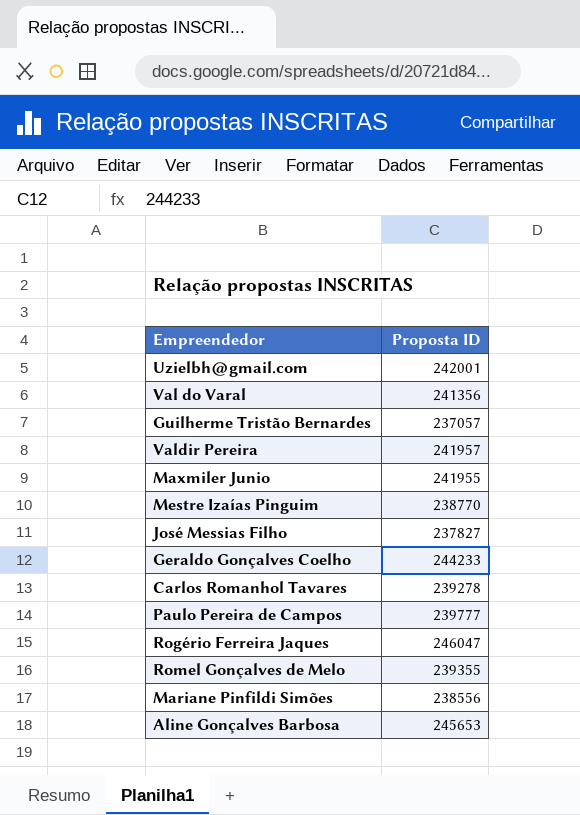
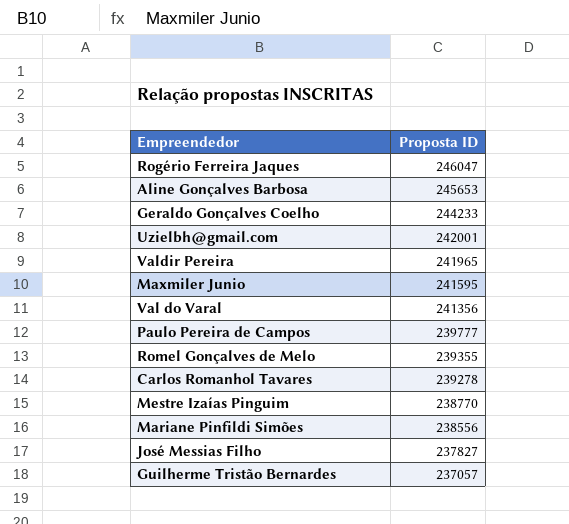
row order: none -> Proposta ID descending
Valdir Pereira | Proposta ID: 241957 -> 241965
Maxmiler Junio | Proposta ID: 241955 -> 241595

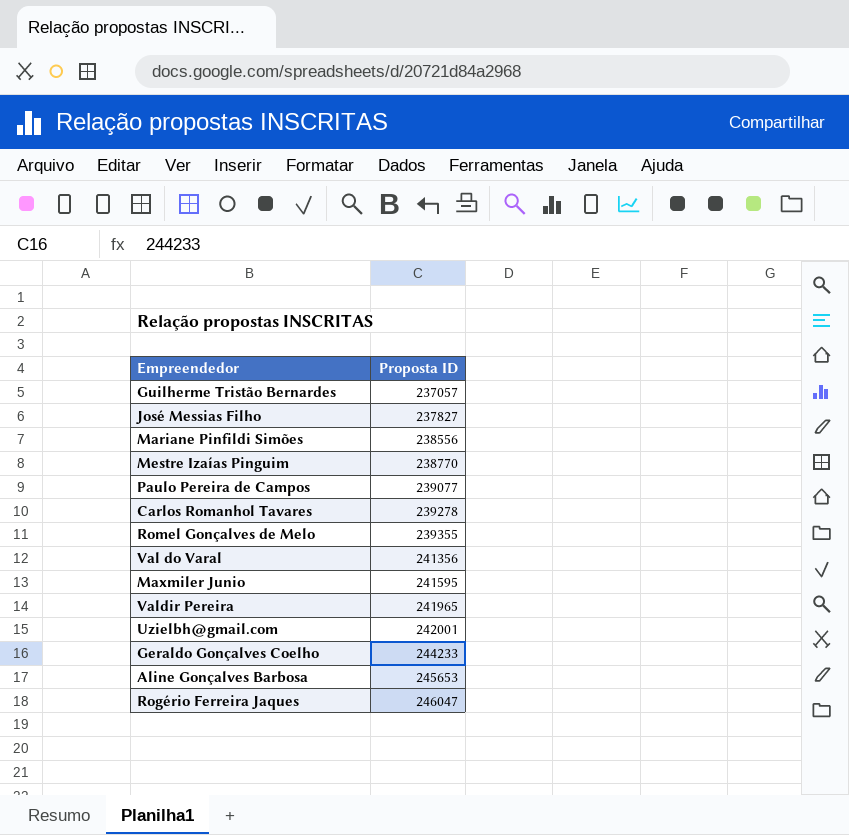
row order: Proposta ID descending -> Proposta ID ascending
Paulo Pereira de Campos | Proposta ID: 239777 -> 239077

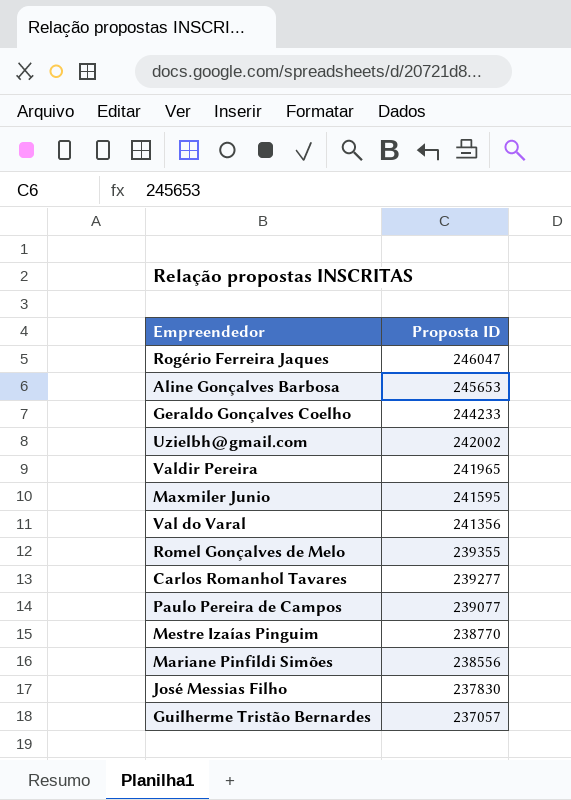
row order: Proposta ID ascending -> Proposta ID descending
Uzielbh@gmail.com | Proposta ID: 242001 -> 242002
Carlos Romanhol Tavares | Proposta ID: 239278 -> 239277
José Messias Filho | Proposta ID: 237827 -> 237830

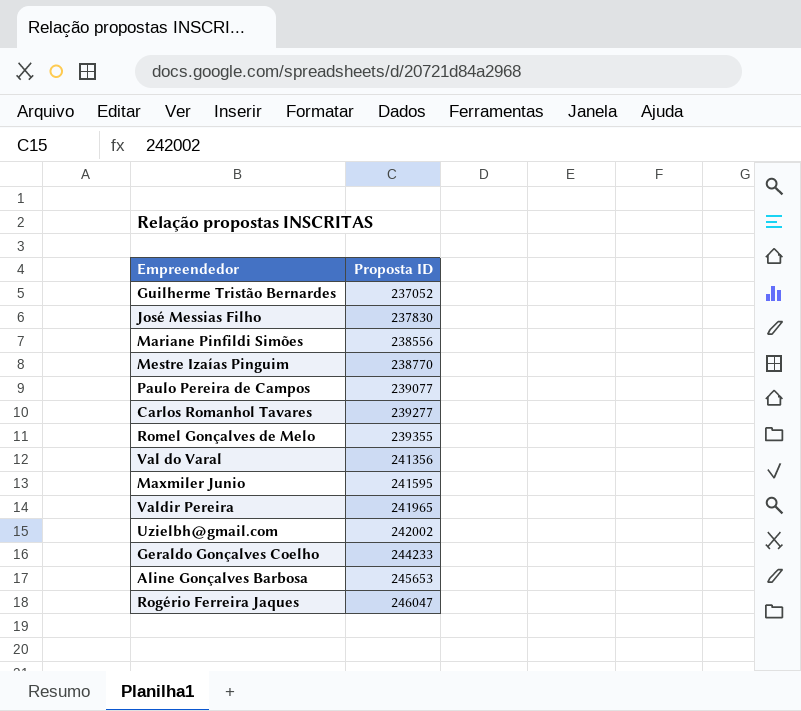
row order: Proposta ID descending -> Proposta ID ascending
Guilherme Tristão Bernardes | Proposta ID: 237057 -> 237052

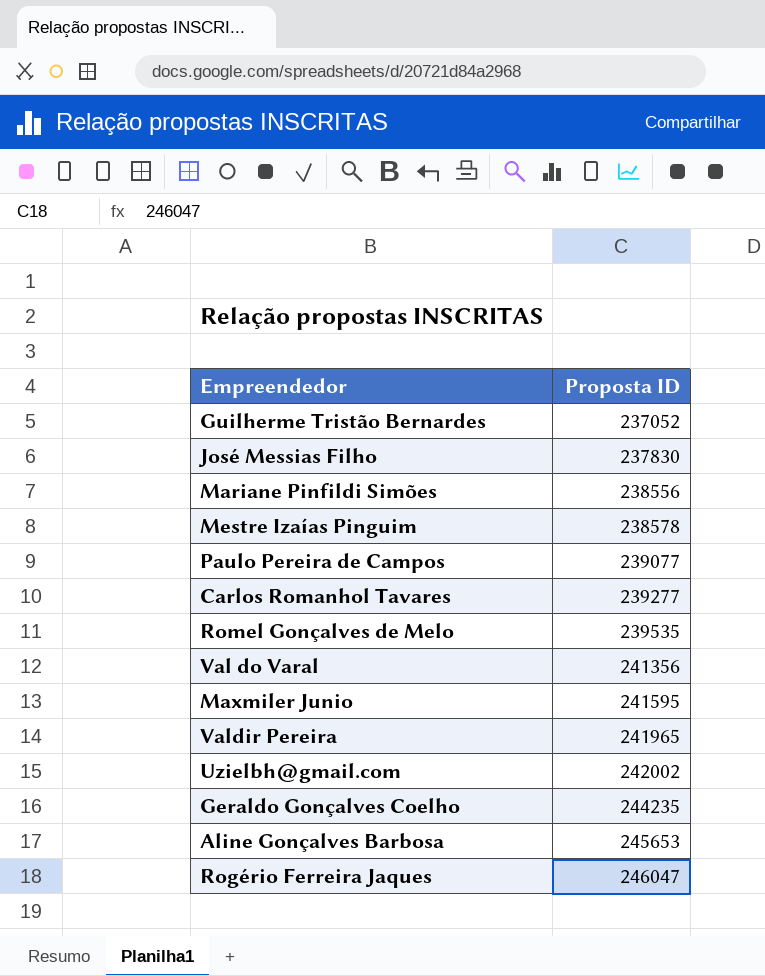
Mestre Izaías Pinguim | Proposta ID: 238770 -> 238578
Romel Gonçalves de Melo | Proposta ID: 239355 -> 239535
Geraldo Gonçalves Coelho | Proposta ID: 244233 -> 244235

